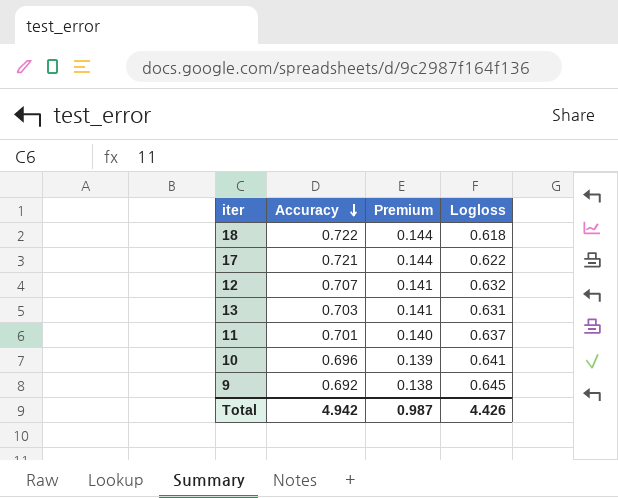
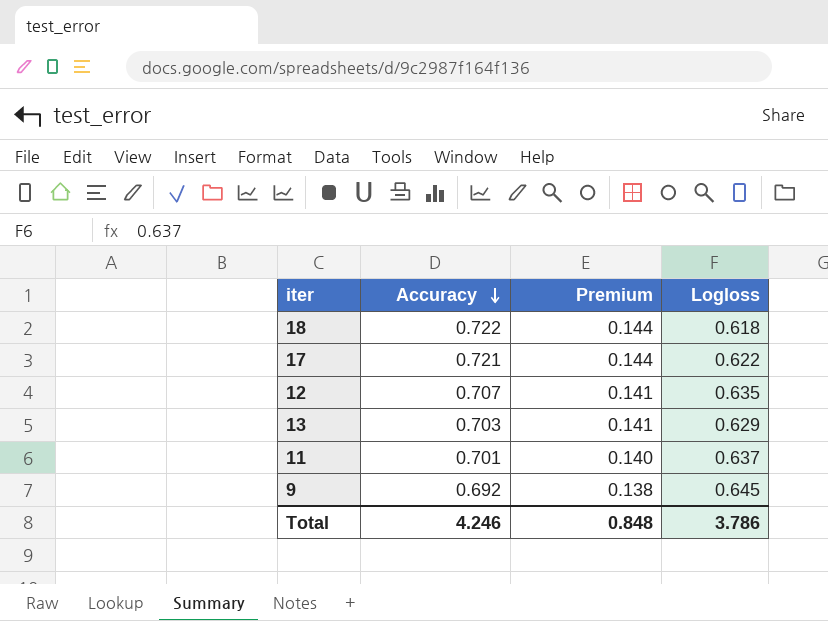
row 10: 0.696 | 0.139 | 0.641 -> none
12 | Logloss: 0.632 -> 0.635
13 | Logloss: 0.631 -> 0.629
Total | Accuracy: 4.942 -> 4.246
Total | Premium: 0.987 -> 0.848
Total | Logloss: 4.426 -> 3.786

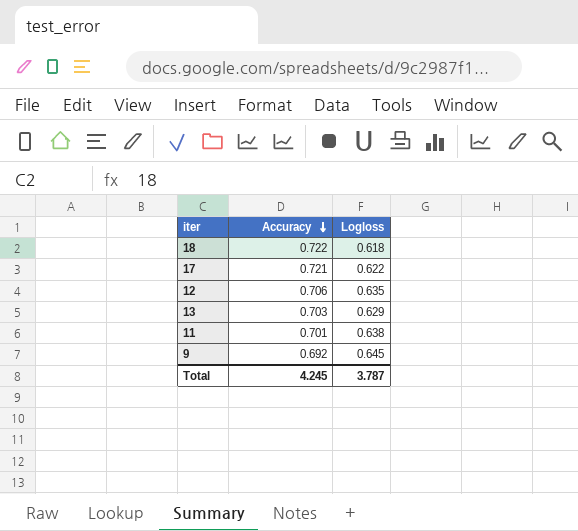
column Premium | formula: [Accuracy] * 0.2 -> none
12 | Accuracy: 0.707 -> 0.706
11 | Logloss: 0.637 -> 0.638
Total | Accuracy: 4.246 -> 4.245
Total | Logloss: 3.786 -> 3.787

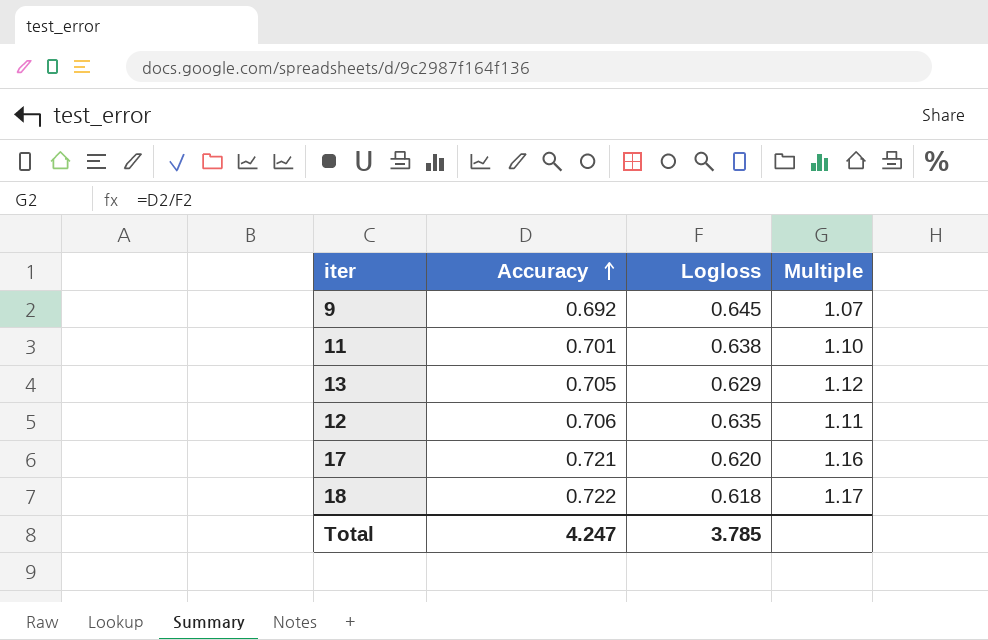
row order: Accuracy descending -> Accuracy ascending
column Multiple | formula: none -> [Accuracy] / [Logloss]
13 | Accuracy: 0.703 -> 0.705
17 | Logloss: 0.622 -> 0.620
Total | Accuracy: 4.245 -> 4.247
Total | Logloss: 3.787 -> 3.785

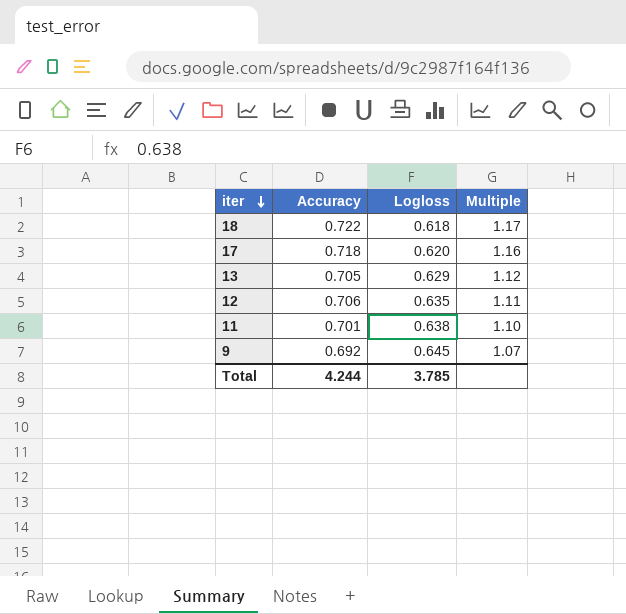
row order: Accuracy ascending -> iter descending
17 | Accuracy: 0.721 -> 0.718
Total | Accuracy: 4.247 -> 4.244

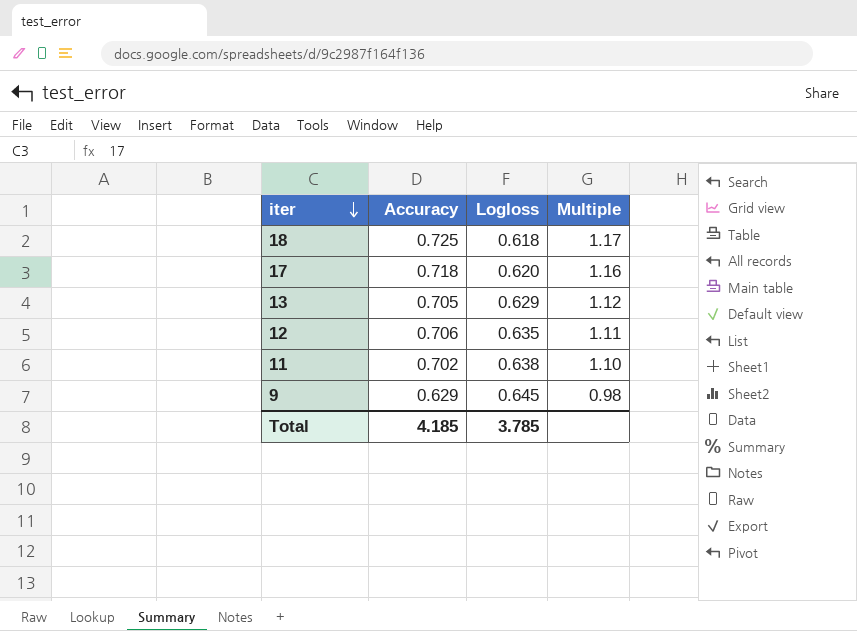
18 | Accuracy: 0.722 -> 0.725
11 | Accuracy: 0.701 -> 0.702
9 | Accuracy: 0.692 -> 0.629
9 | Multiple: 1.07 -> 0.98
Total | Accuracy: 4.244 -> 4.185

